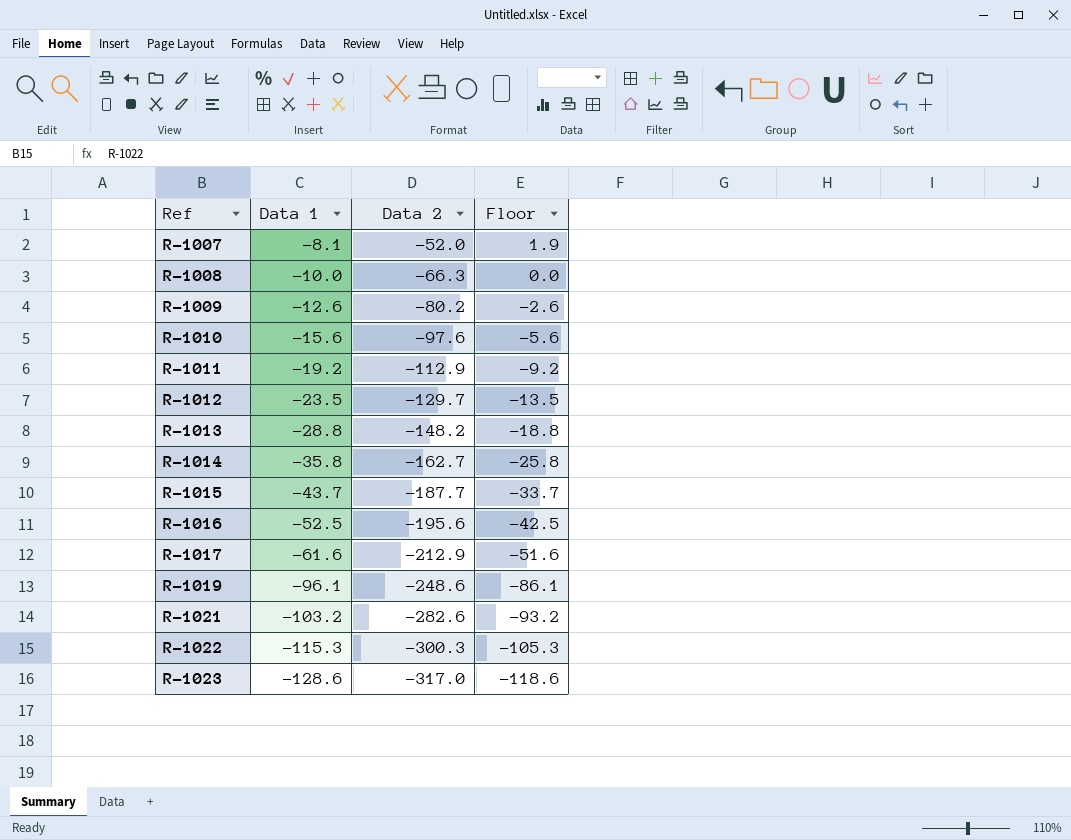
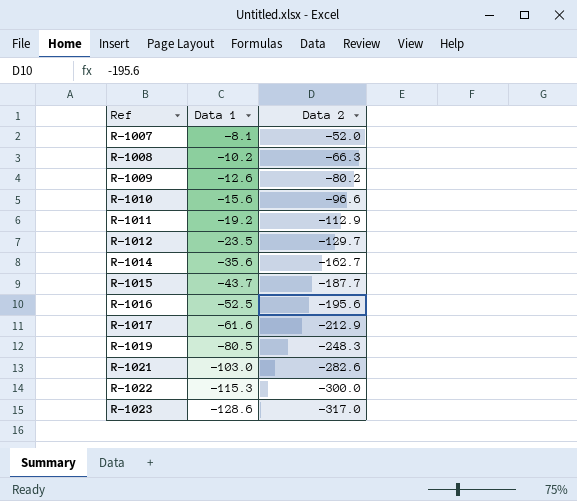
column Floor | formula: [Data 1] + 10 -> none
row R-1013: -28.8 | -148.2 | -18.8 -> none
R-1008 | Data 1: -10.0 -> -10.2
R-1010 | Data 2: -97.6 -> -96.6
R-1014 | Data 1: -35.8 -> -35.6
R-1019 | Data 1: -96.1 -> -80.5
R-1019 | Data 2: -248.6 -> -248.3
R-1021 | Data 1: -103.2 -> -103.0
R-1022 | Data 2: -300.3 -> -300.0

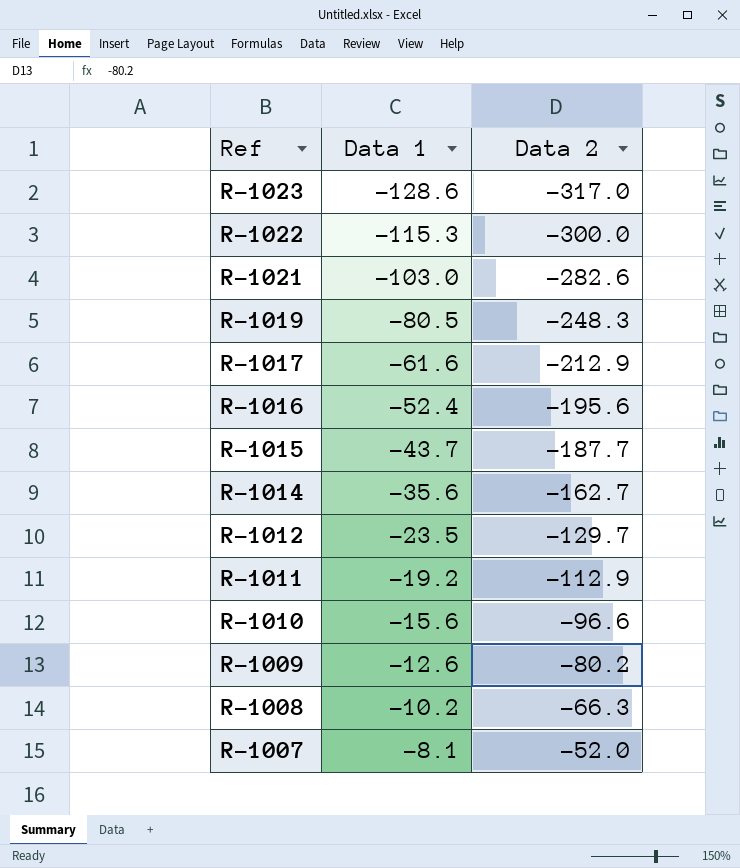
row order: Ref ascending -> Ref descending
R-1016 | Data 1: -52.5 -> -52.4

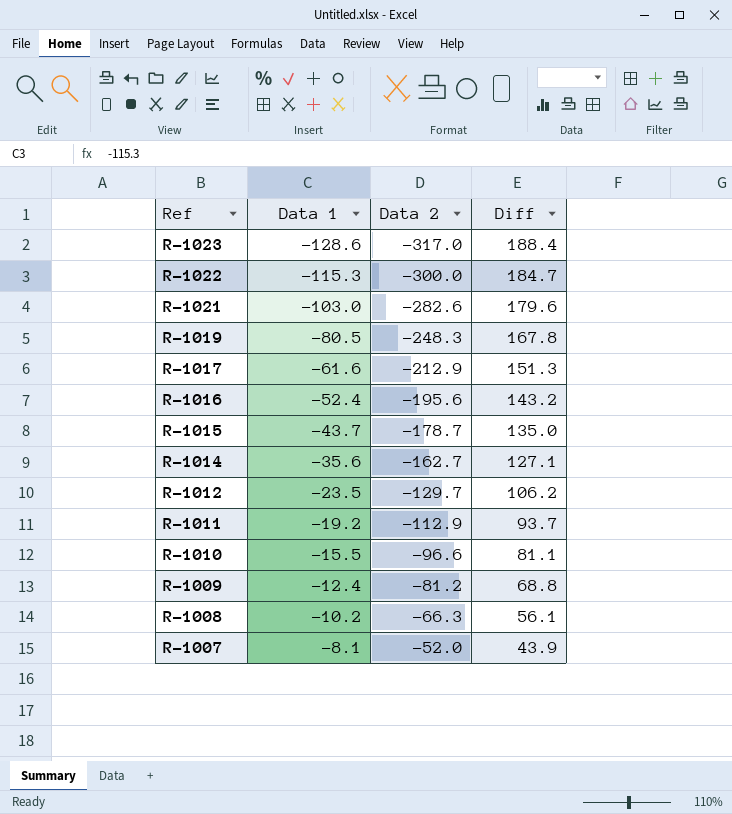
column Diff | formula: none -> [Data 1] - [Data 2]
R-1015 | Data 2: -187.7 -> -178.7
R-1010 | Data 1: -15.6 -> -15.5
R-1009 | Data 1: -12.6 -> -12.4
R-1009 | Data 2: -80.2 -> -81.2

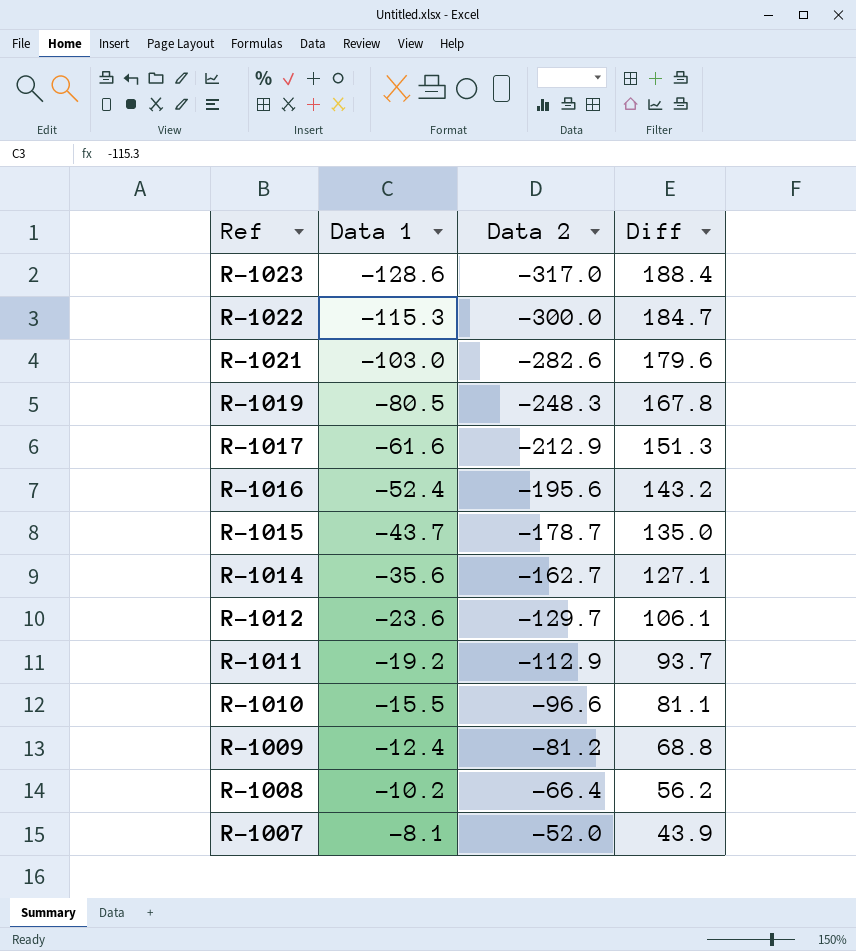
R-1012 | Data 1: -23.5 -> -23.6
R-1012 | Diff: 106.2 -> 106.1
R-1008 | Data 2: -66.3 -> -66.4
R-1008 | Diff: 56.1 -> 56.2

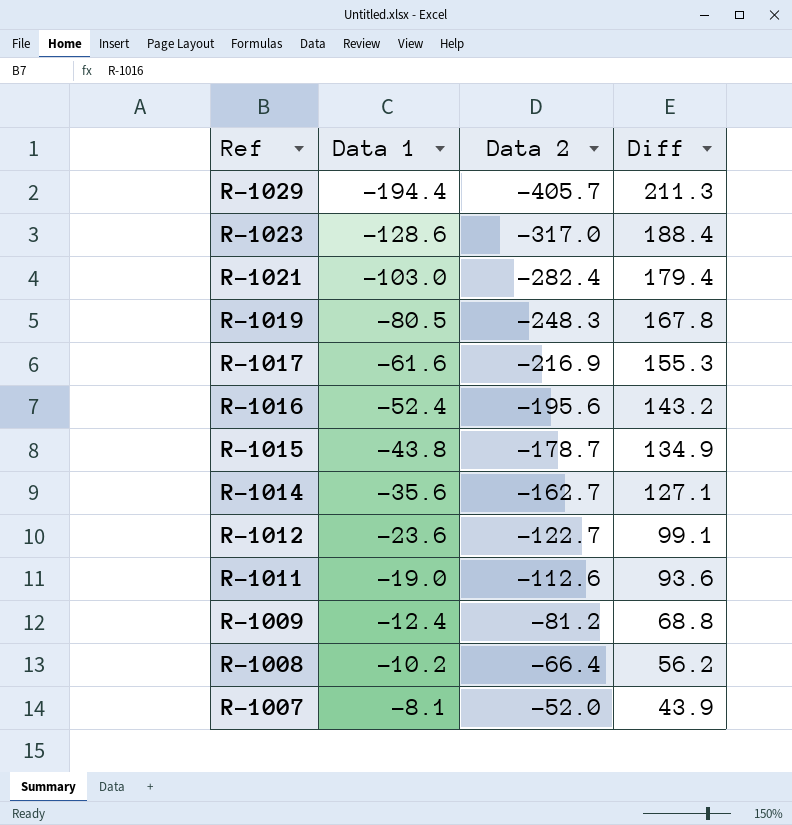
row R-1022: -115.3 | -300.0 | 184.7 -> none
row R-1010: -15.5 | -96.6 | 81.1 -> none
row R-1029: none -> -194.4 | -405.7 | 211.3
R-1021 | Data 2: -282.6 -> -282.4
R-1021 | Diff: 179.6 -> 179.4
R-1017 | Data 2: -212.9 -> -216.9
R-1017 | Diff: 151.3 -> 155.3
R-1015 | Data 1: -43.7 -> -43.8
R-1015 | Diff: 135.0 -> 134.9
R-1012 | Data 2: -129.7 -> -122.7
R-1012 | Diff: 106.1 -> 99.1
R-1011 | Data 1: -19.2 -> -19.0
R-1011 | Data 2: -112.9 -> -112.6
R-1011 | Diff: 93.7 -> 93.6

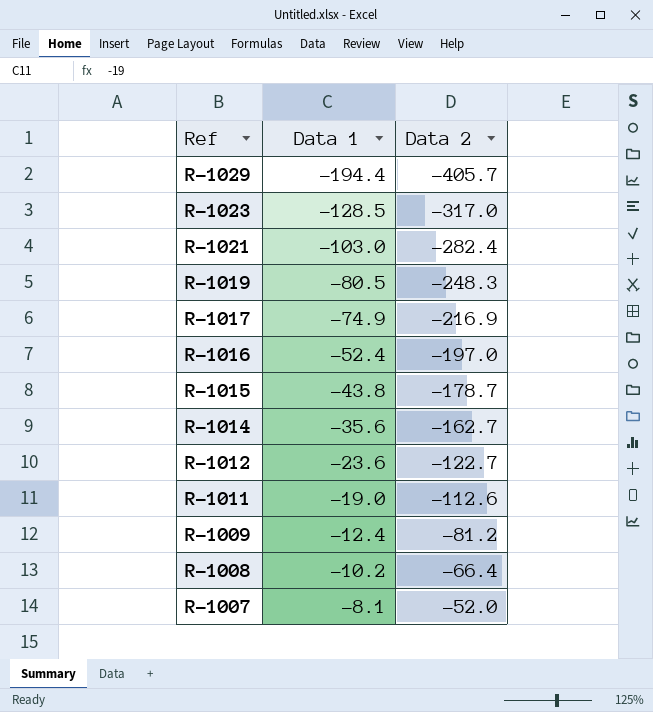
column Diff | formula: [Data 1] - [Data 2] -> none
R-1023 | Data 1: -128.6 -> -128.5
R-1017 | Data 1: -61.6 -> -74.9
R-1016 | Data 2: -195.6 -> -197.0

